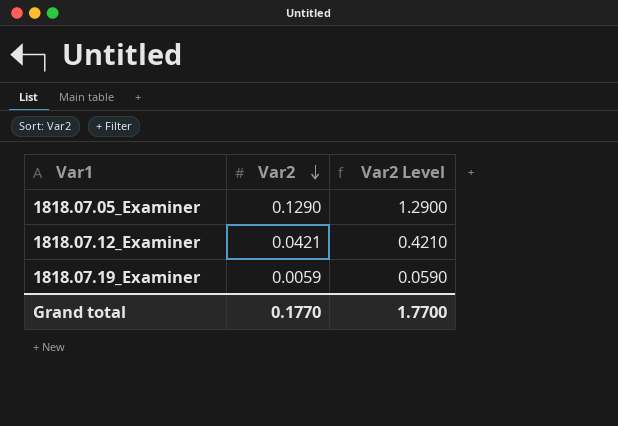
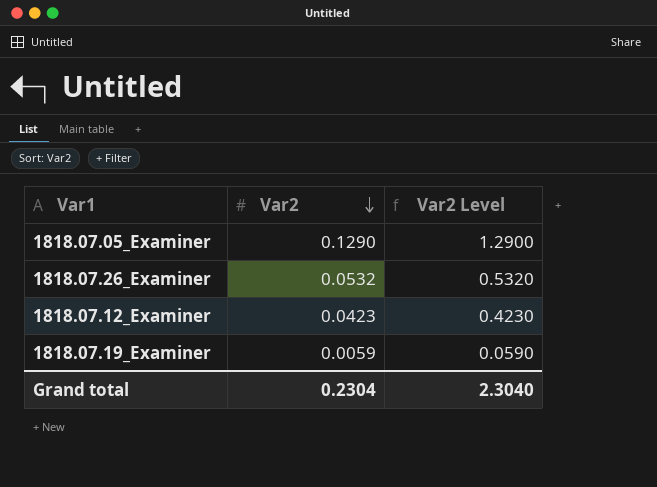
row 1818.07.26_Examiner: none -> 0.0532 | 0.5320
1818.07.12_Examiner | Var2: 0.0421 -> 0.0423
1818.07.12_Examiner | Var2 Level: 0.4210 -> 0.4230
Grand total | Var2: 0.1770 -> 0.2304
Grand total | Var2 Level: 1.7700 -> 2.3040

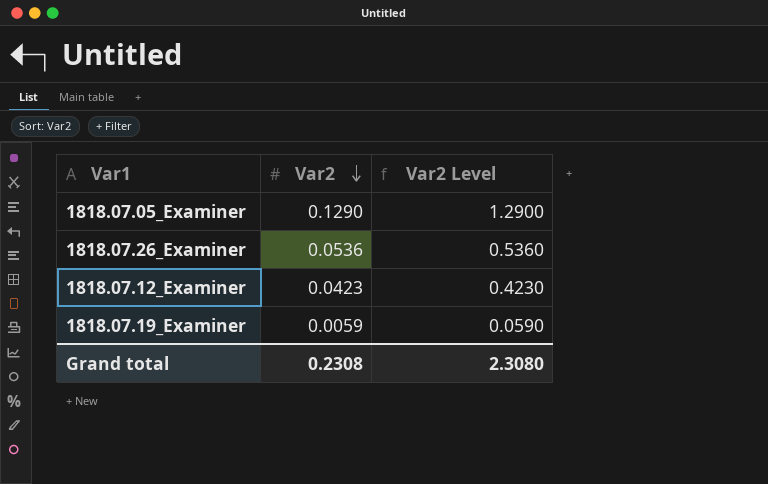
1818.07.26_Examiner | Var2: 0.0532 -> 0.0536
1818.07.26_Examiner | Var2 Level: 0.5320 -> 0.5360
Grand total | Var2: 0.2304 -> 0.2308
Grand total | Var2 Level: 2.3040 -> 2.3080

